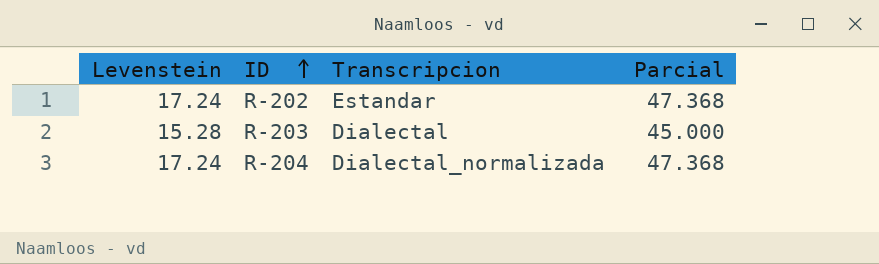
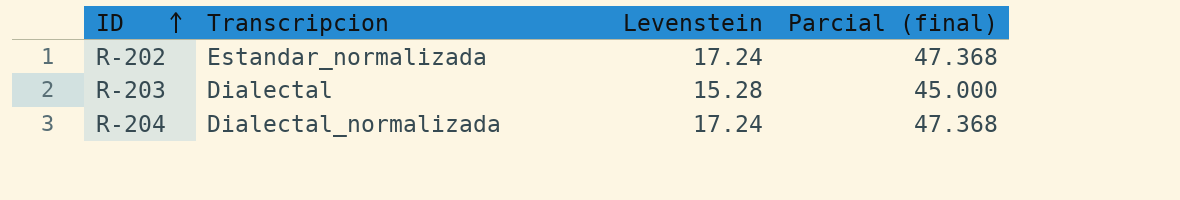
column Levenstein | position: 1 -> 3
column name: Parcial -> Parcial (final)
R-202 | Transcripcion: Estandar -> Estandar_normalizada

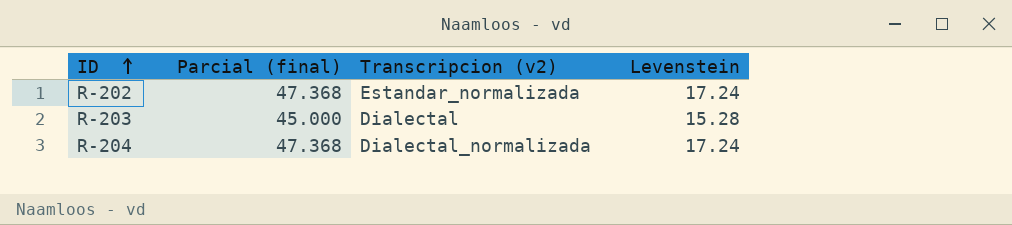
column Parcial (final) | position: 4 -> 2
column name: Transcripcion -> Transcripcion (v2)

